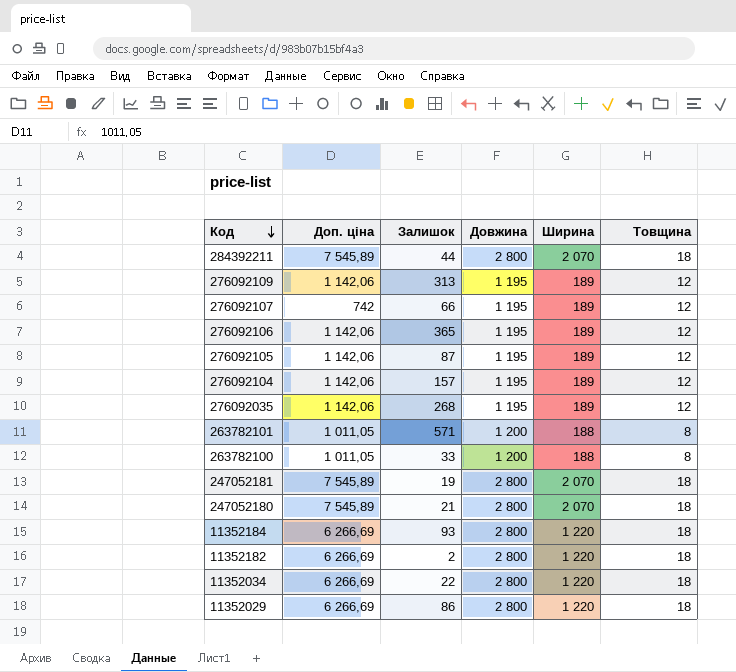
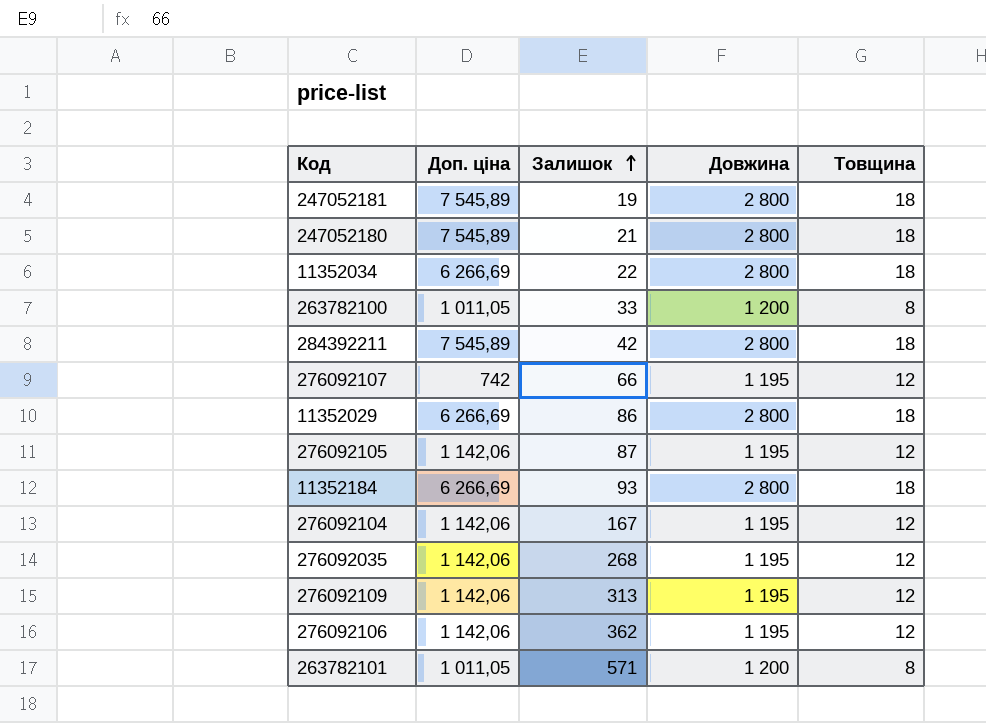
row order: Код descending -> Залишок ascending
column Ширина | position: 5 -> none
row 11352182: 6 266,69 | 2 | 2 800 | 1 220 | 18 -> none
284392211 | Залишок: 44 -> 42
276092104 | Залишок: 157 -> 167
276092106 | Залишок: 365 -> 362

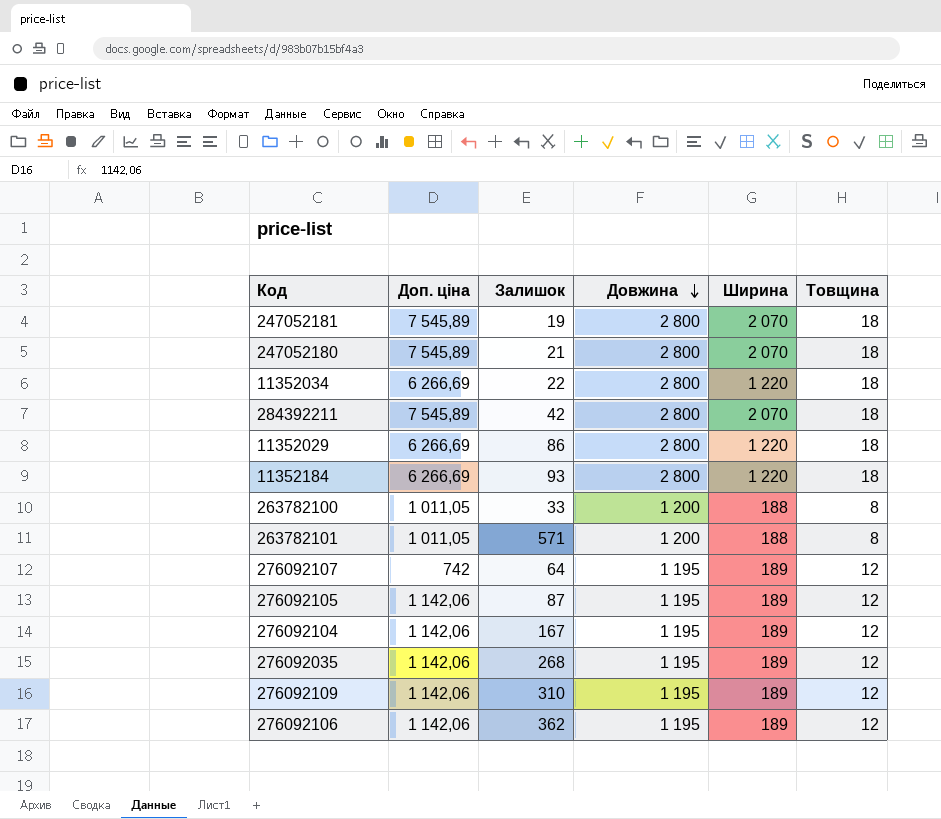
row order: Залишок ascending -> Довжина descending
column Ширина | position: none -> 5
276092107 | Залишок: 66 -> 64
276092109 | Залишок: 313 -> 310

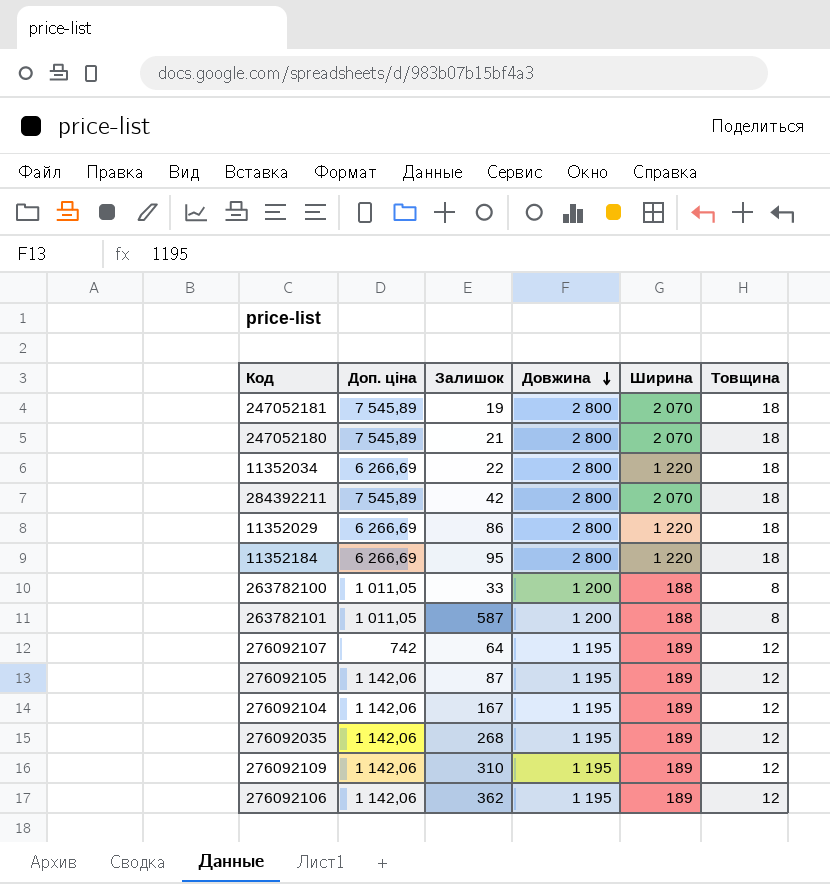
11352184 | Залишок: 93 -> 95
263782101 | Залишок: 571 -> 587

